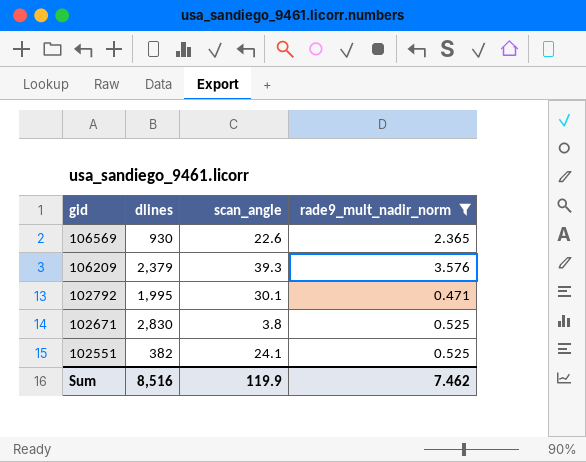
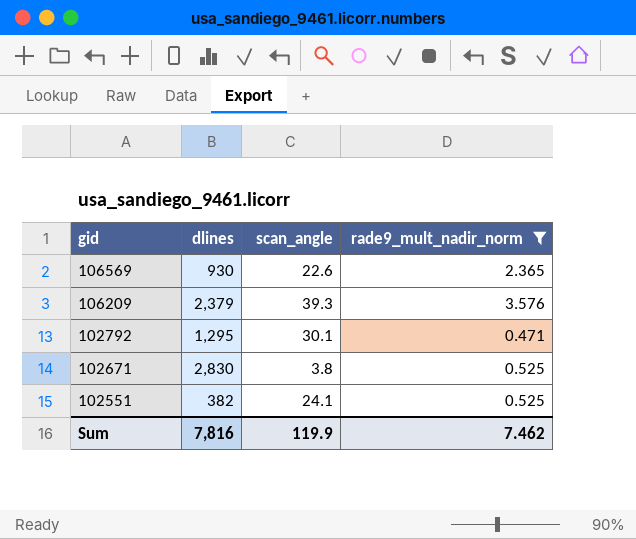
102792 | dlines: 1,995 -> 1,295
Sum | dlines: 8,516 -> 7,816

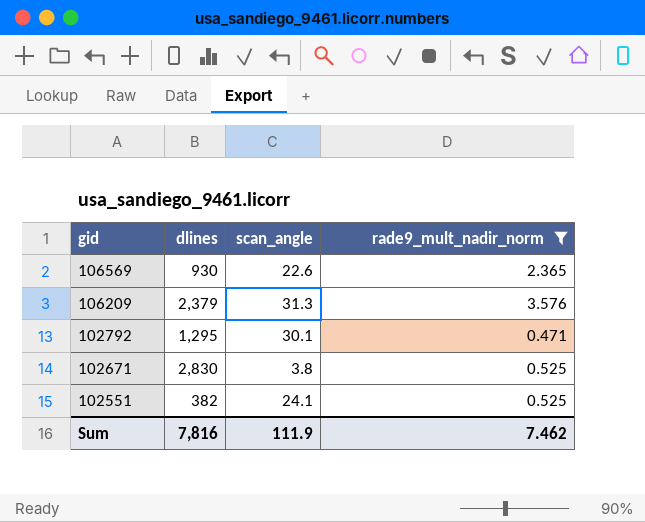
106209 | scan_angle: 39.3 -> 31.3
Sum | scan_angle: 119.9 -> 111.9

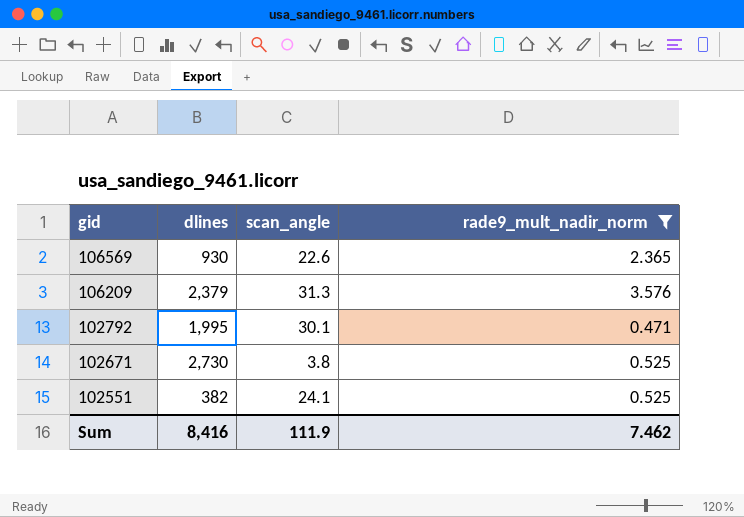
102792 | dlines: 1,295 -> 1,995
102671 | dlines: 2,830 -> 2,730
Sum | dlines: 7,816 -> 8,416

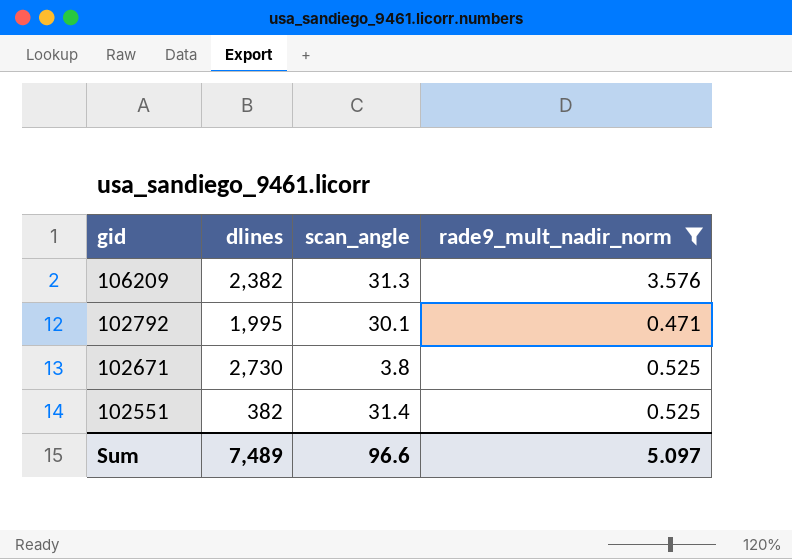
row 106569: 930 | 22.6 | 2.365 -> none
106209 | dlines: 2,379 -> 2,382
102551 | scan_angle: 24.1 -> 31.4
Sum | dlines: 8,416 -> 7,489
Sum | scan_angle: 111.9 -> 96.6
Sum | rade9_mult_nadir_norm: 7.462 -> 5.097

